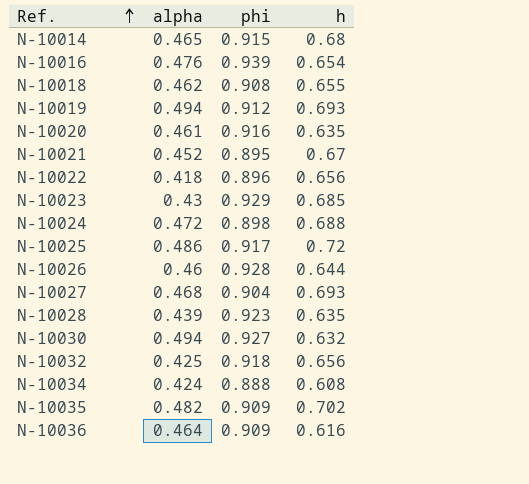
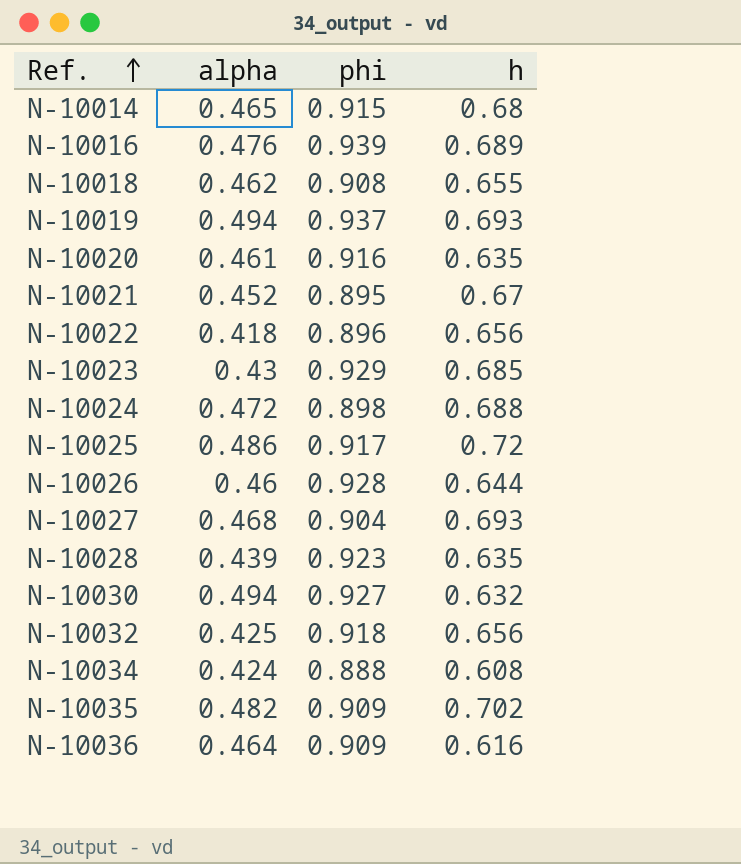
N-10016 | h: 0.654 -> 0.689
N-10019 | phi: 0.912 -> 0.937

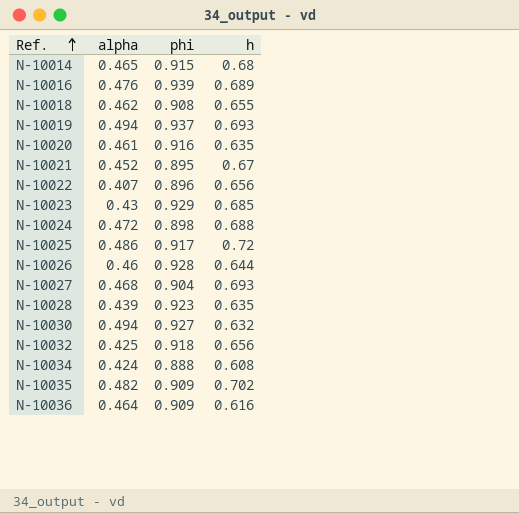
N-10022 | alpha: 0.418 -> 0.407

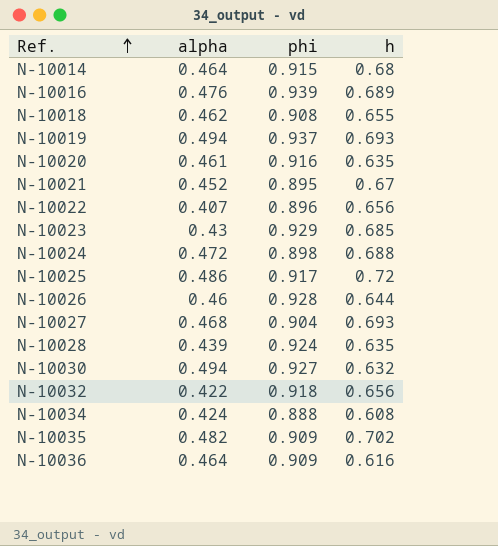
N-10014 | alpha: 0.465 -> 0.464
N-10028 | phi: 0.923 -> 0.924
N-10032 | alpha: 0.425 -> 0.422

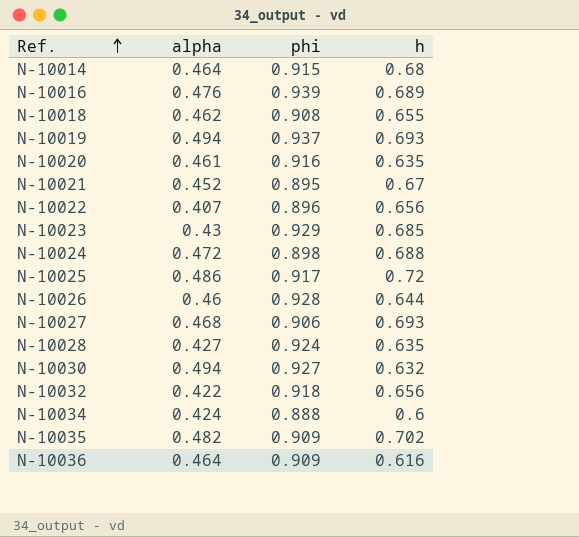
N-10027 | phi: 0.904 -> 0.906
N-10028 | alpha: 0.439 -> 0.427
N-10034 | h: 0.608 -> 0.6

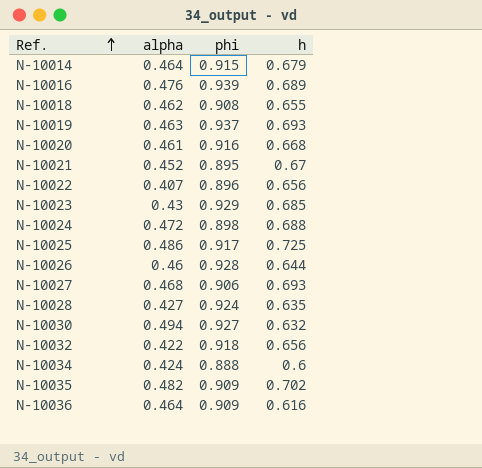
N-10014 | h: 0.68 -> 0.679
N-10019 | alpha: 0.494 -> 0.463
N-10020 | h: 0.635 -> 0.668
N-10025 | h: 0.72 -> 0.725

